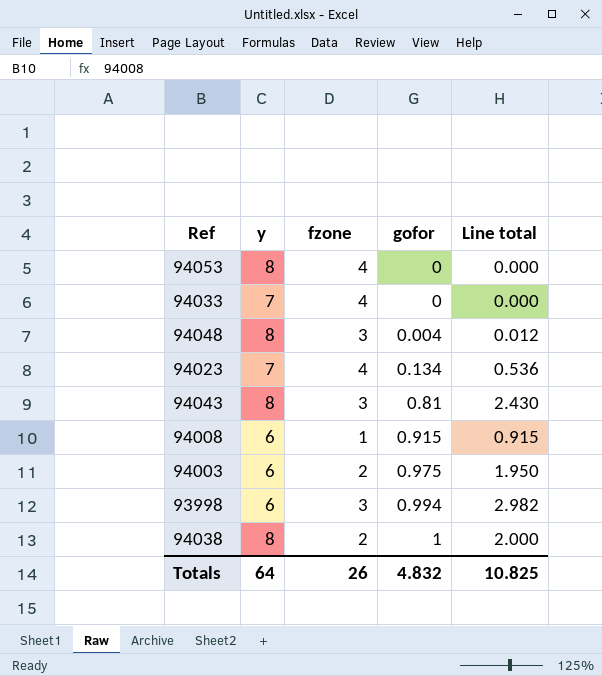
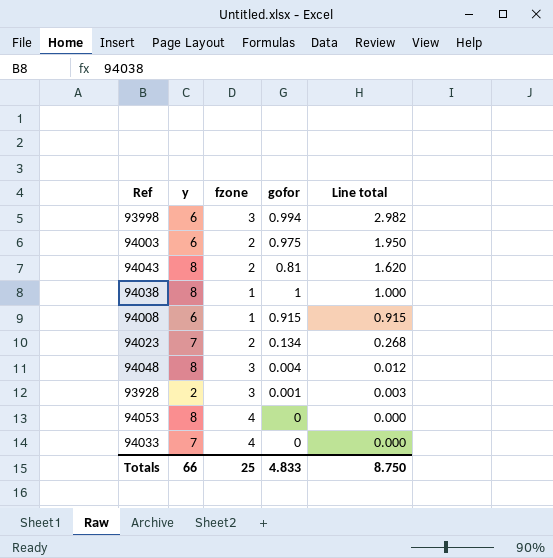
row order: gofor ascending -> Line total descending
94043 | fzone: 3 -> 2
94043 | Line total: 2.430 -> 1.620
94038 | fzone: 2 -> 1
94038 | Line total: 2.000 -> 1.000
94023 | fzone: 4 -> 2
94023 | Line total: 0.536 -> 0.268
row 93928: none -> 2 | 3 | 0.001 | 0.003
Totals | y: 64 -> 66
Totals | fzone: 26 -> 25
Totals | gofor: 4.832 -> 4.833
Totals | Line total: 10.825 -> 8.750

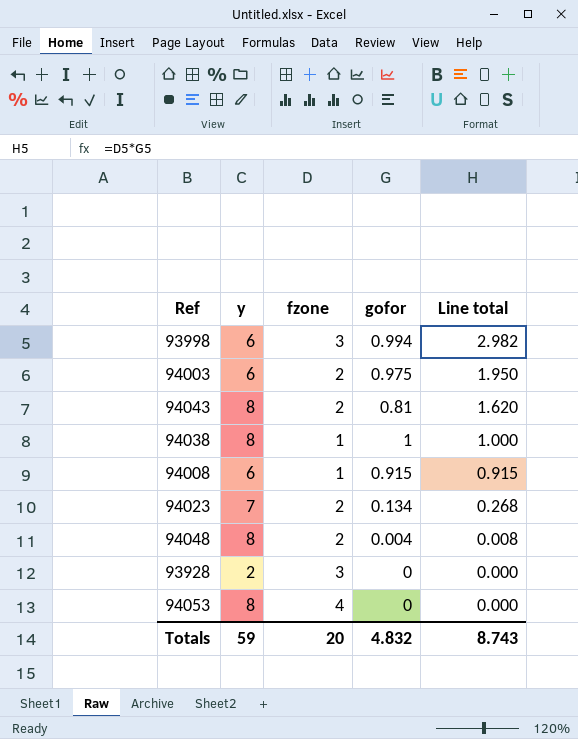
row 94033: 7 | 4 | 0 | 0.000 -> none
94048 | fzone: 3 -> 2
94048 | Line total: 0.012 -> 0.008
93928 | gofor: 0.001 -> 0
93928 | Line total: 0.003 -> 0.000
Totals | y: 66 -> 59
Totals | fzone: 25 -> 20
Totals | gofor: 4.833 -> 4.832
Totals | Line total: 8.750 -> 8.743

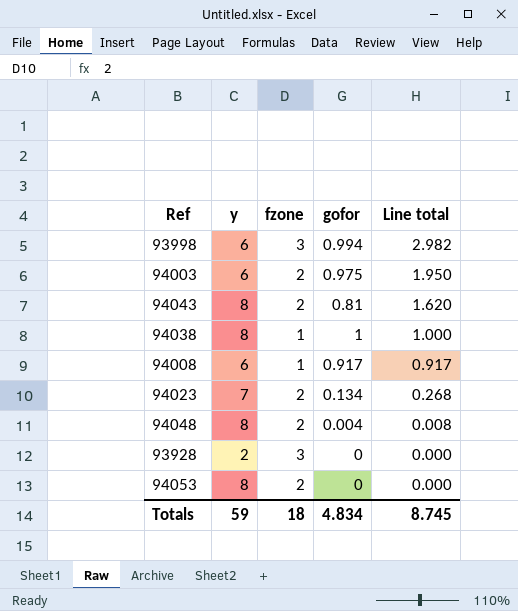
94008 | gofor: 0.915 -> 0.917
94008 | Line total: 0.915 -> 0.917
94053 | fzone: 4 -> 2
Totals | fzone: 20 -> 18
Totals | gofor: 4.832 -> 4.834
Totals | Line total: 8.743 -> 8.745

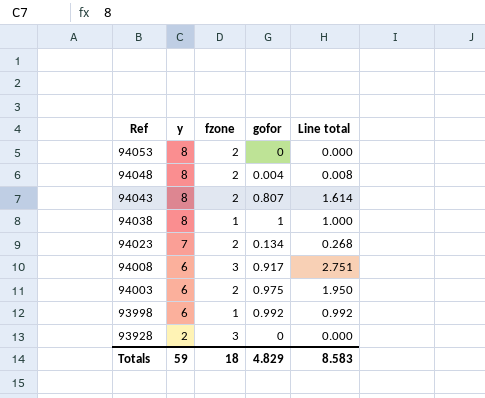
row order: Line total descending -> Ref descending
94043 | gofor: 0.81 -> 0.807
94043 | Line total: 1.620 -> 1.614
94008 | fzone: 1 -> 3
94008 | Line total: 0.917 -> 2.751
93998 | fzone: 3 -> 1
93998 | gofor: 0.994 -> 0.992
93998 | Line total: 2.982 -> 0.992
Totals | gofor: 4.834 -> 4.829
Totals | Line total: 8.745 -> 8.583

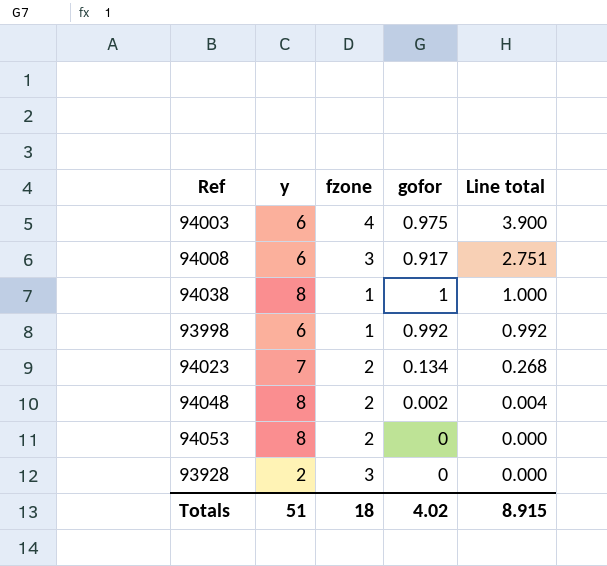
row order: Ref descending -> Line total descending
row 94043: 8 | 2 | 0.807 | 1.614 -> none
94003 | fzone: 2 -> 4
94003 | Line total: 1.950 -> 3.900
94048 | gofor: 0.004 -> 0.002
94048 | Line total: 0.008 -> 0.004
Totals | y: 59 -> 51
Totals | gofor: 4.829 -> 4.02
Totals | Line total: 8.583 -> 8.915

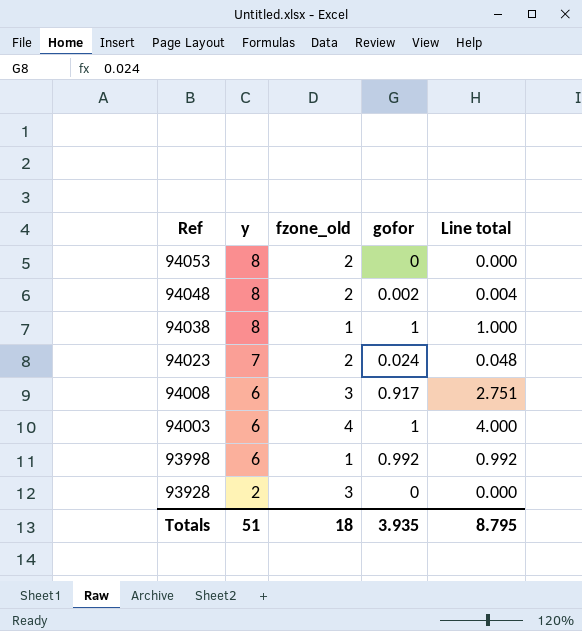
row order: Line total descending -> Ref descending
column name: fzone -> fzone_old
94023 | gofor: 0.134 -> 0.024
94023 | Line total: 0.268 -> 0.048
94003 | gofor: 0.975 -> 1
94003 | Line total: 3.900 -> 4.000
Totals | gofor: 4.02 -> 3.935
Totals | Line total: 8.915 -> 8.795

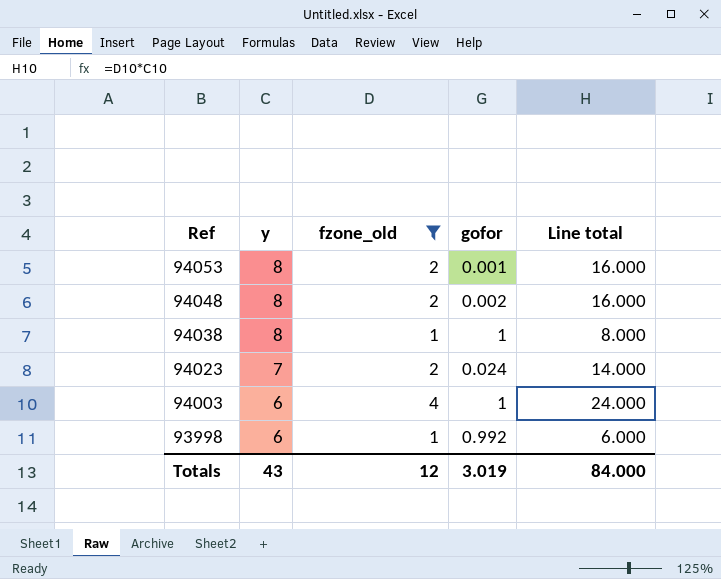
filter: none -> fzone_old != 3
column Line total | formula: [fzone_old] * [gofor] -> [y] * [fzone_old]
94053 | gofor: 0 -> 0.001
Totals | y: 51 -> 43
Totals | fzone_old: 18 -> 12
Totals | gofor: 3.935 -> 3.019
Totals | Line total: 8.795 -> 84.000

